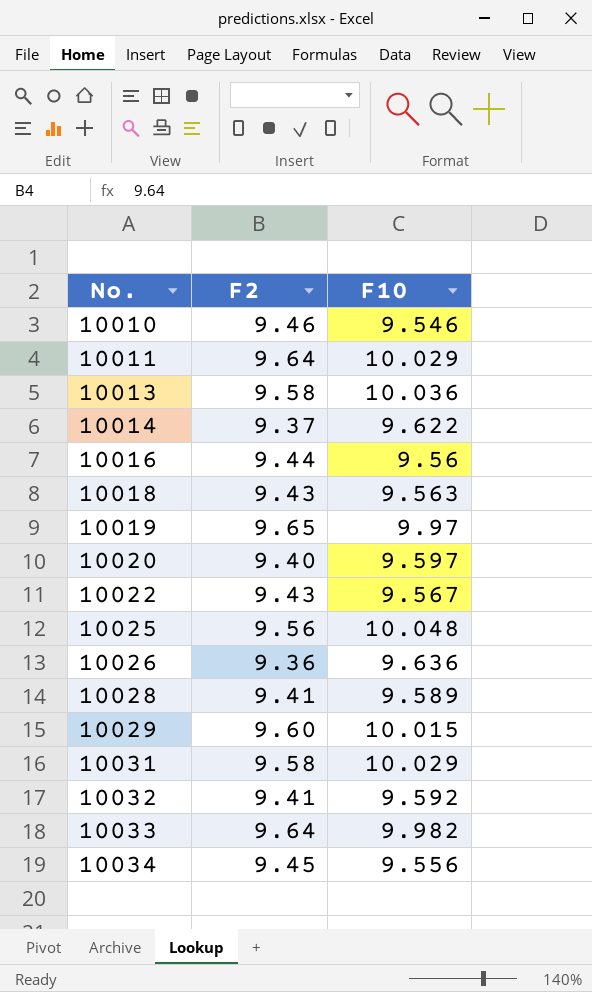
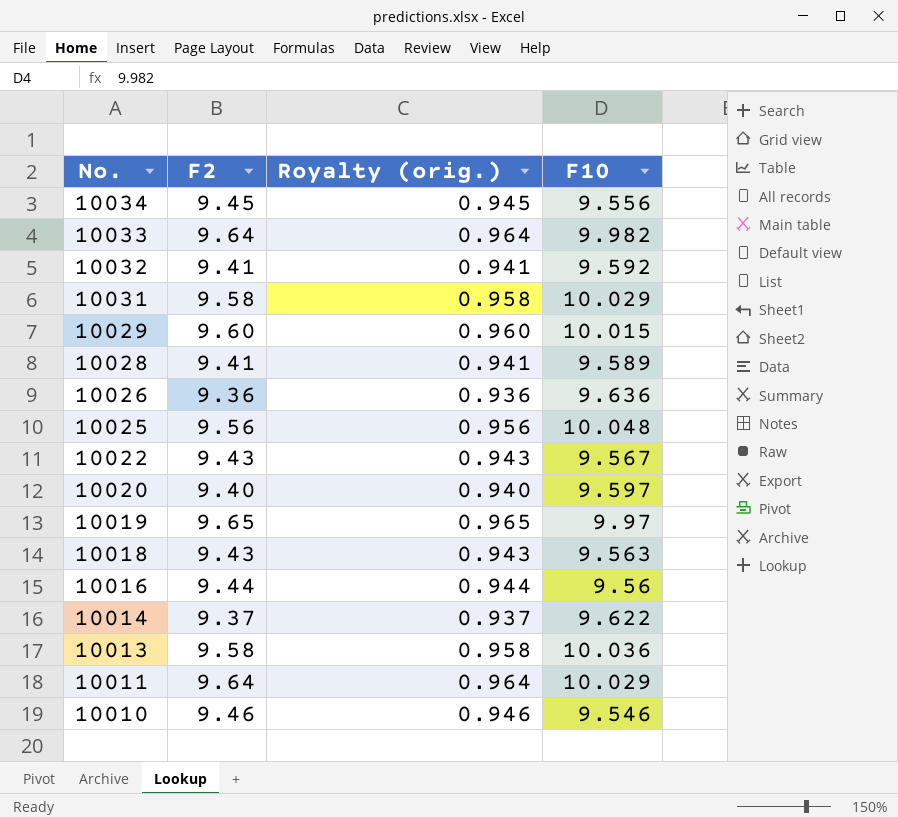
row order: No. ascending -> No. descending
column Royalty (orig.) | formula: none -> [F2] * 0.1

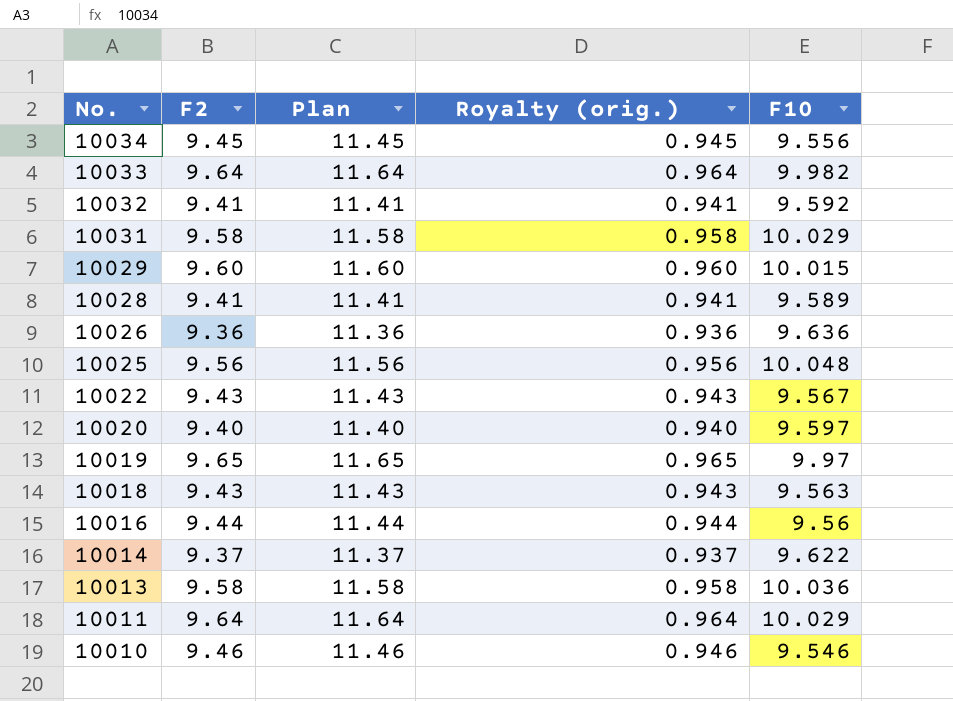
column Plan | formula: none -> [F2] + 2

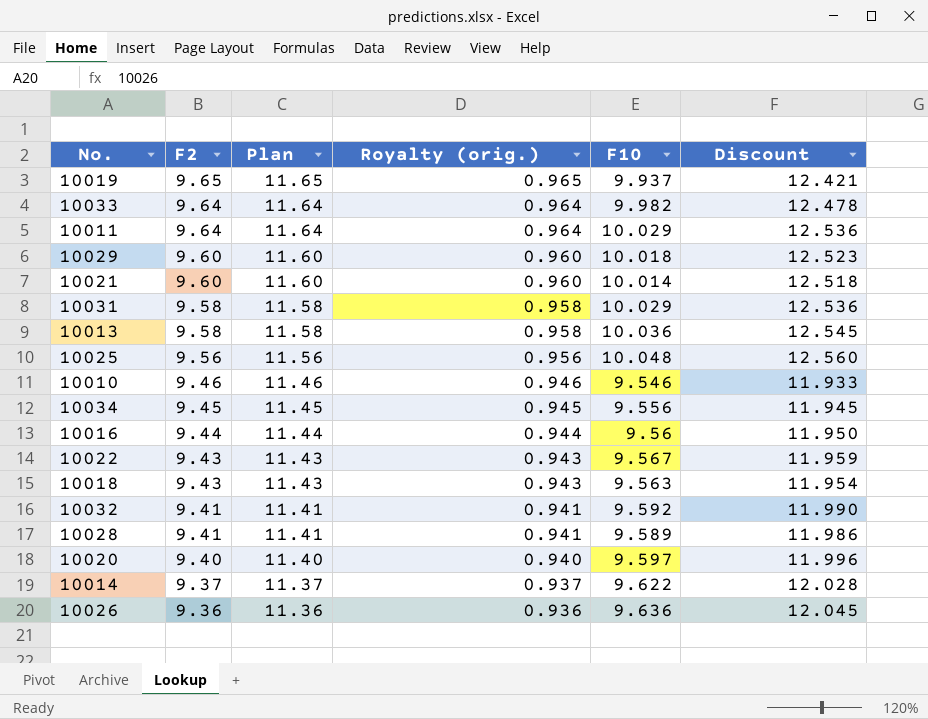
row order: No. descending -> F2 descending
column Discount | formula: none -> [F10] * 1.25
10019 | F10: 9.97 -> 9.937
10029 | F10: 10.015 -> 10.018
row 10021: none -> 9.60 | 11.60 | 0.960 | 10.014 | 12.518

